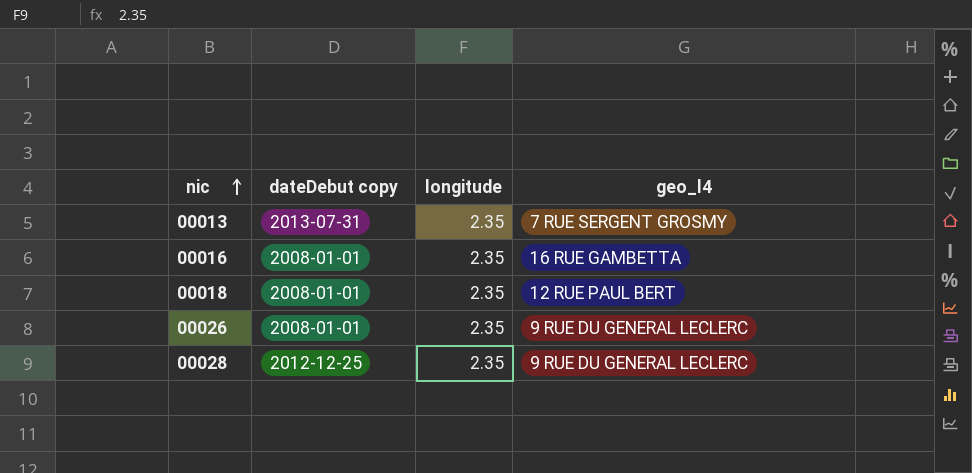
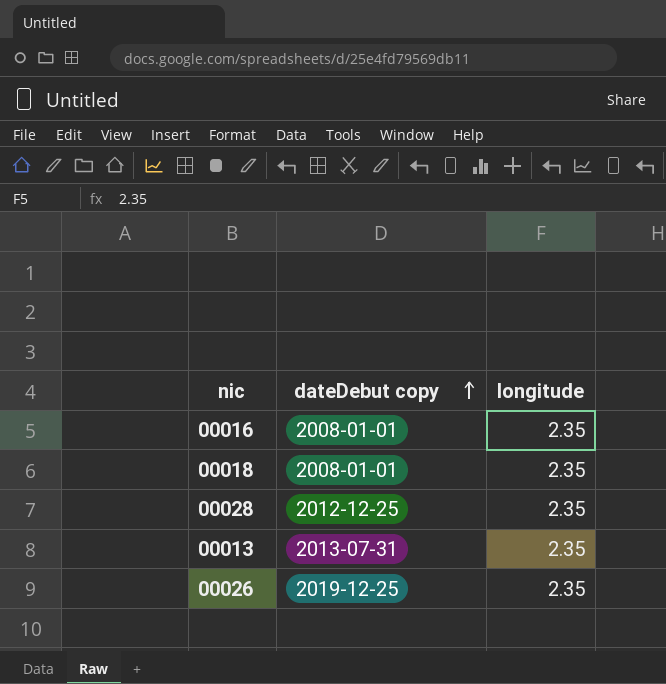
row order: nic ascending -> dateDebut copy ascending
column geo_l4 | position: 4 -> none
00026 | dateDebut copy: 2008-01-01 -> 2019-12-25

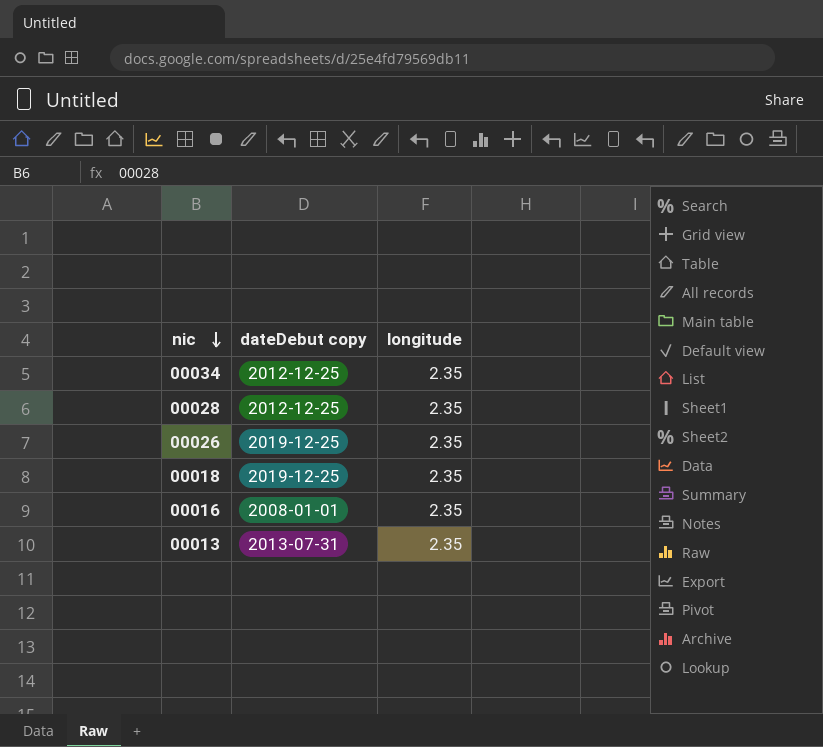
row order: dateDebut copy ascending -> nic descending
row 00034: none -> 2012-12-25 | 2.35
00018 | dateDebut copy: 2008-01-01 -> 2019-12-25

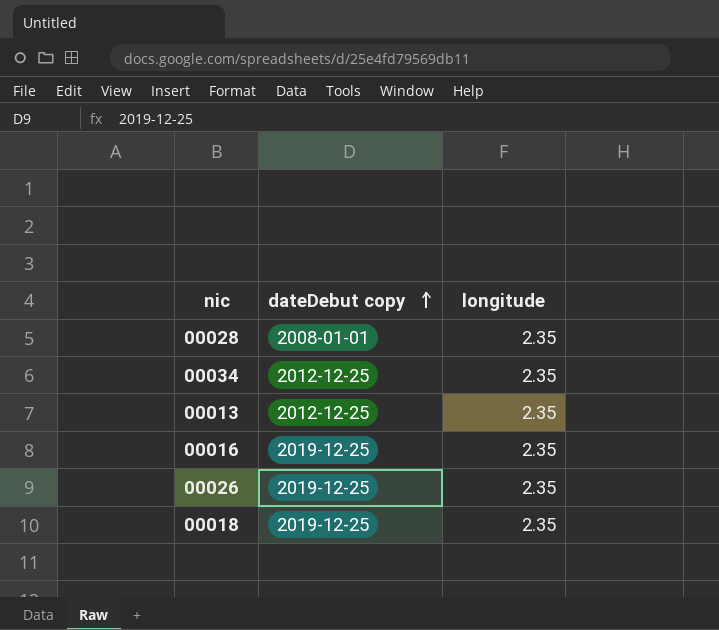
row order: nic descending -> dateDebut copy ascending
00028 | dateDebut copy: 2012-12-25 -> 2008-01-01
00013 | dateDebut copy: 2013-07-31 -> 2012-12-25
00016 | dateDebut copy: 2008-01-01 -> 2019-12-25

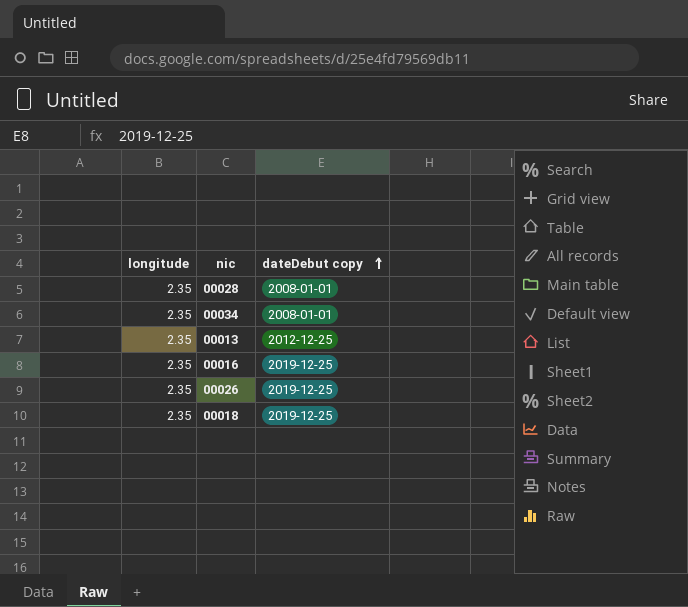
column longitude | position: 3 -> 1
00034 | dateDebut copy: 2012-12-25 -> 2008-01-01

